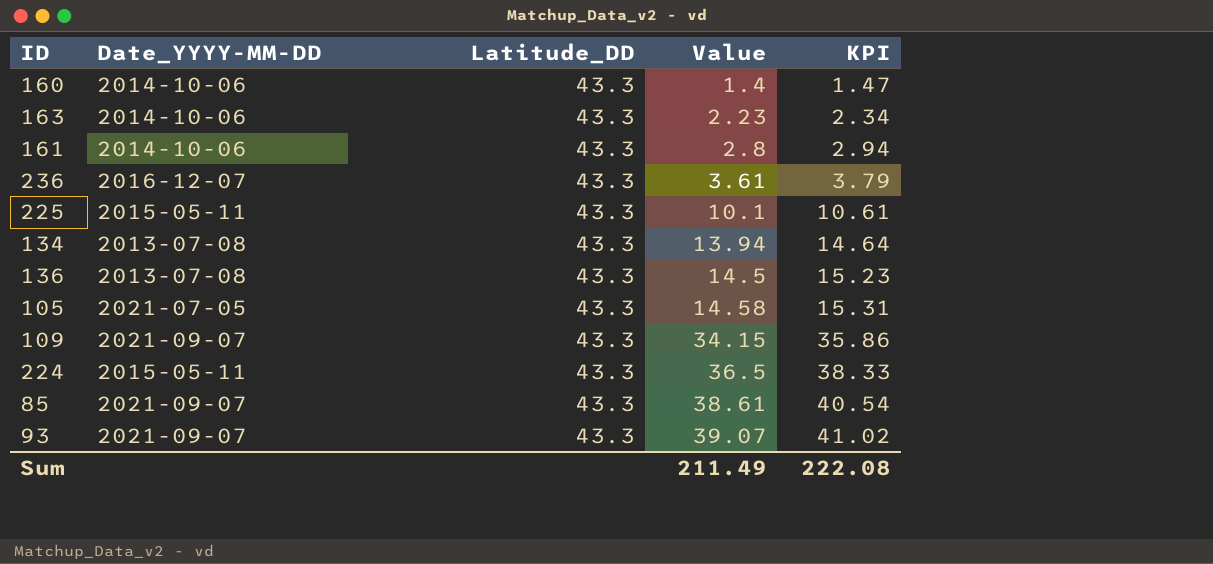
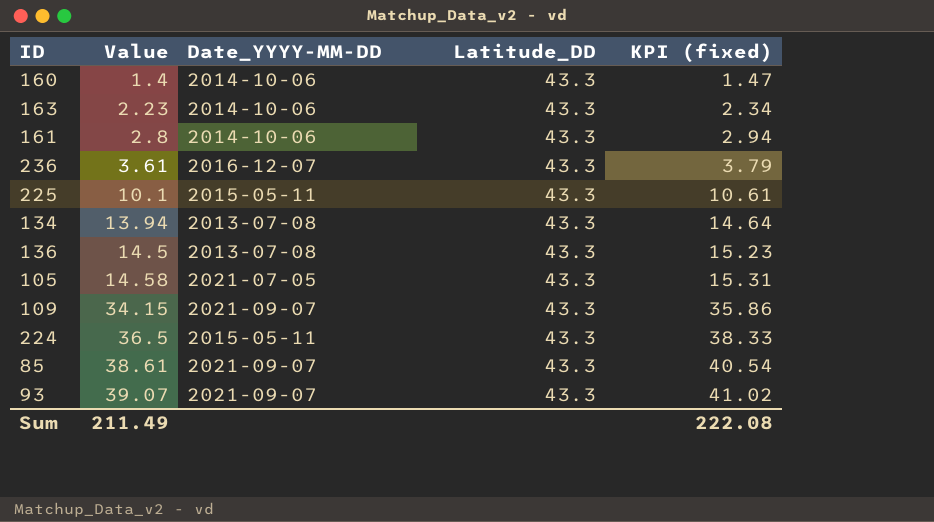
column Value | position: 4 -> 2
column name: KPI -> KPI (fixed)

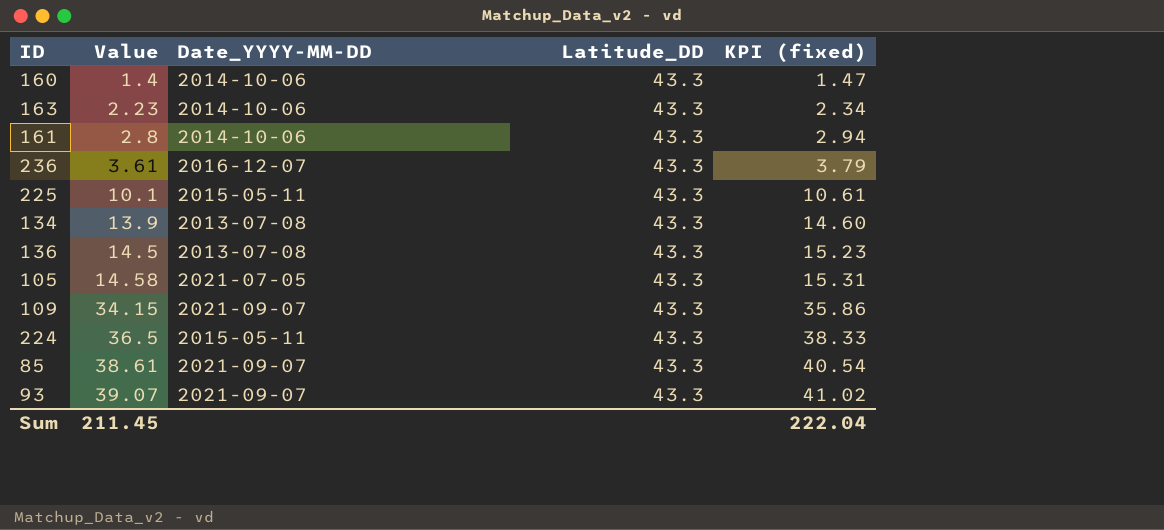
134 | Value: 13.94 -> 13.9
134 | KPI (fixed): 14.64 -> 14.60
Sum | Value: 211.49 -> 211.45
Sum | KPI (fixed): 222.08 -> 222.04

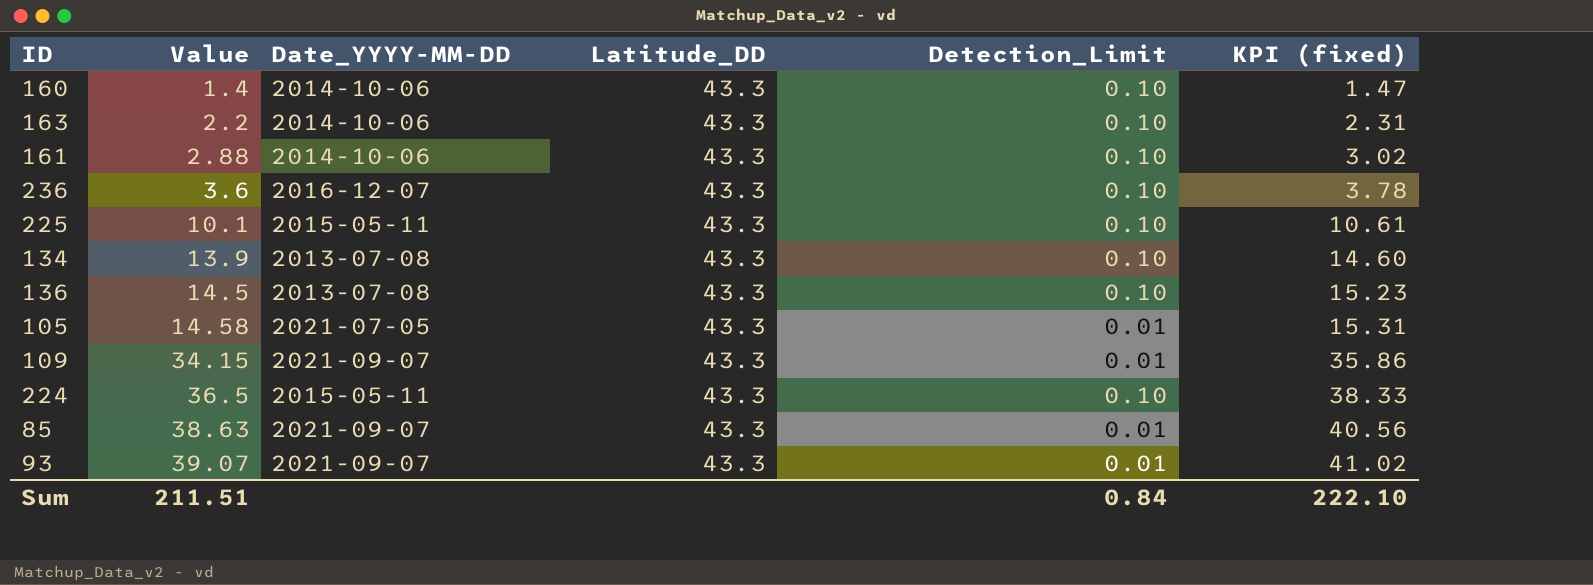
column Detection_Limit | position: none -> 5
163 | Value: 2.23 -> 2.2
163 | KPI (fixed): 2.34 -> 2.31
161 | Value: 2.8 -> 2.88
161 | KPI (fixed): 2.94 -> 3.02
236 | Value: 3.61 -> 3.6
236 | KPI (fixed): 3.79 -> 3.78
85 | Value: 38.61 -> 38.63
85 | KPI (fixed): 40.54 -> 40.56
Sum | Value: 211.45 -> 211.51
Sum | KPI (fixed): 222.04 -> 222.10

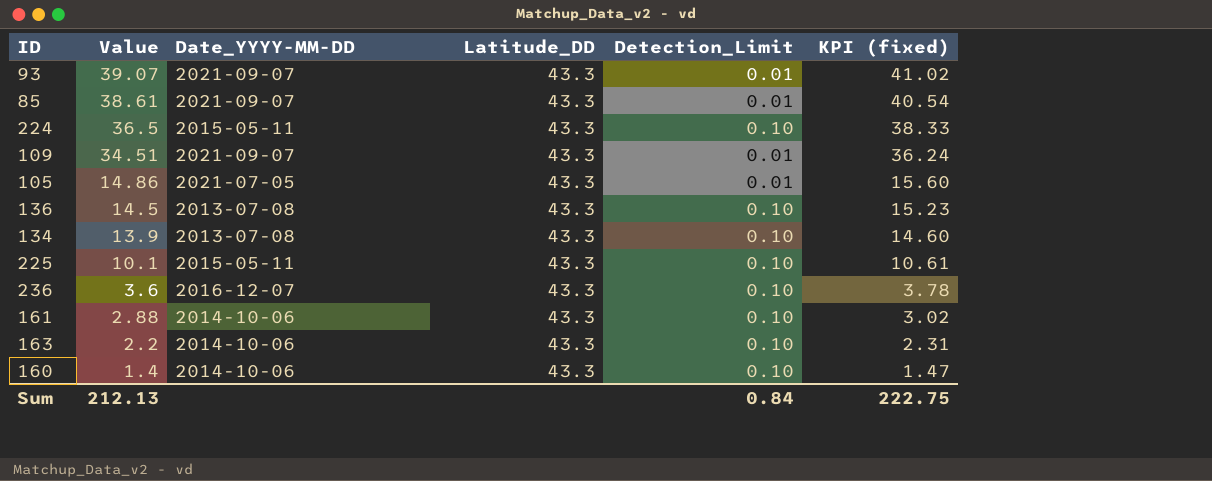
row order: Value ascending -> Value descending
85 | Value: 38.63 -> 38.61
85 | KPI (fixed): 40.56 -> 40.54
109 | Value: 34.15 -> 34.51
109 | KPI (fixed): 35.86 -> 36.24
105 | Value: 14.58 -> 14.86
105 | KPI (fixed): 15.31 -> 15.60
Sum | Value: 211.51 -> 212.13
Sum | KPI (fixed): 222.10 -> 222.75

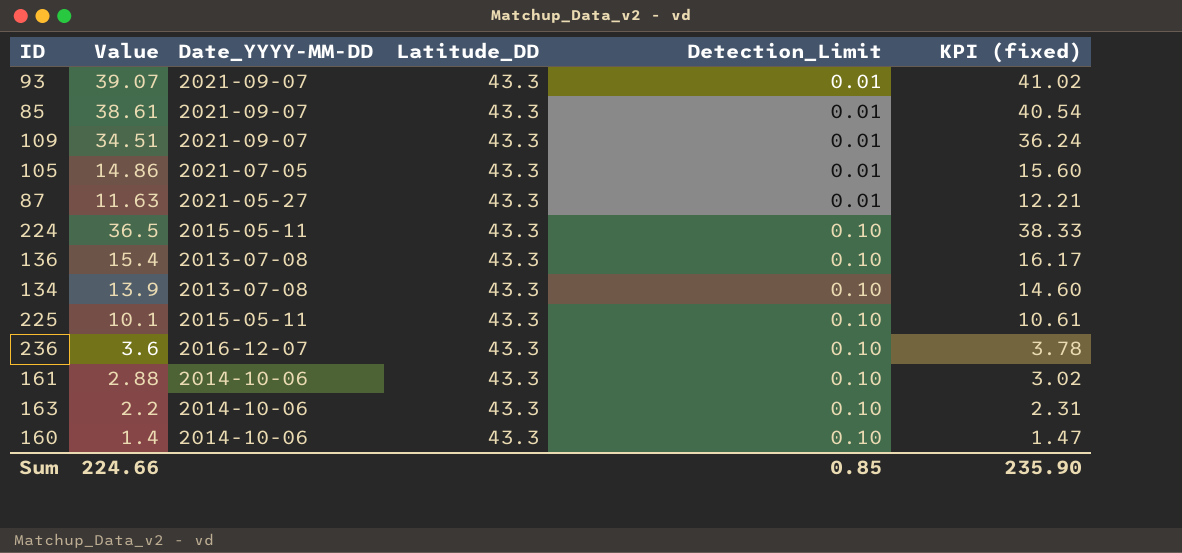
row order: Value descending -> Detection_Limit ascending
row 87: none -> 11.63 | 2021-05-27 | 43.3 | 0.01 | 12.21
136 | Value: 14.5 -> 15.4
136 | KPI (fixed): 15.23 -> 16.17
Sum | Value: 212.13 -> 224.66
Sum | Detection_Limit: 0.84 -> 0.85
Sum | KPI (fixed): 222.75 -> 235.90

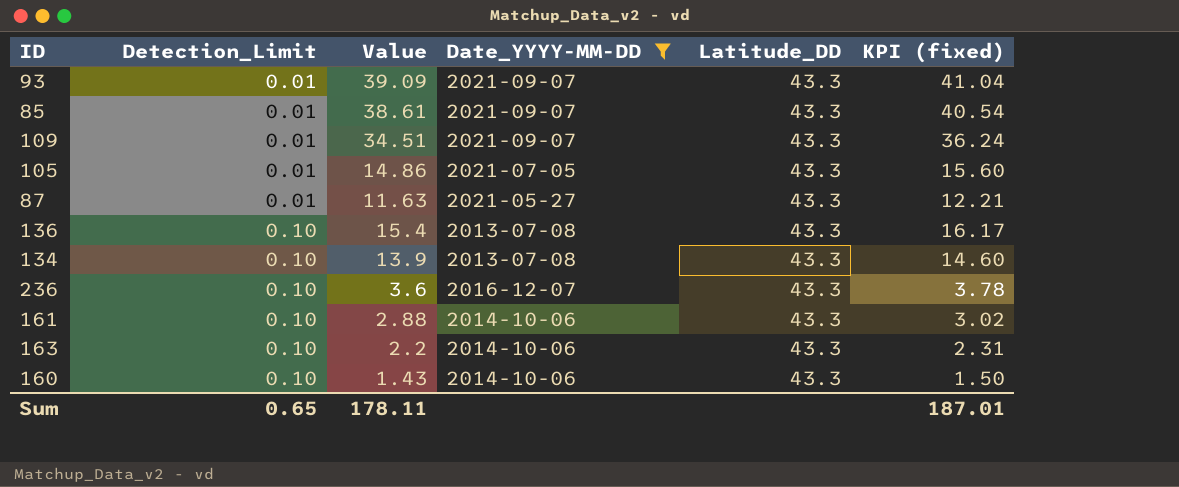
filter: none -> Date_YYYY-MM-DD != 2015-05-11
column Detection_Limit | position: 5 -> 2
93 | Value: 39.07 -> 39.09
93 | KPI (fixed): 41.02 -> 41.04
160 | Value: 1.4 -> 1.43
160 | KPI (fixed): 1.47 -> 1.50
Sum | Detection_Limit: 0.85 -> 0.65
Sum | Value: 224.66 -> 178.11
Sum | KPI (fixed): 235.90 -> 187.01

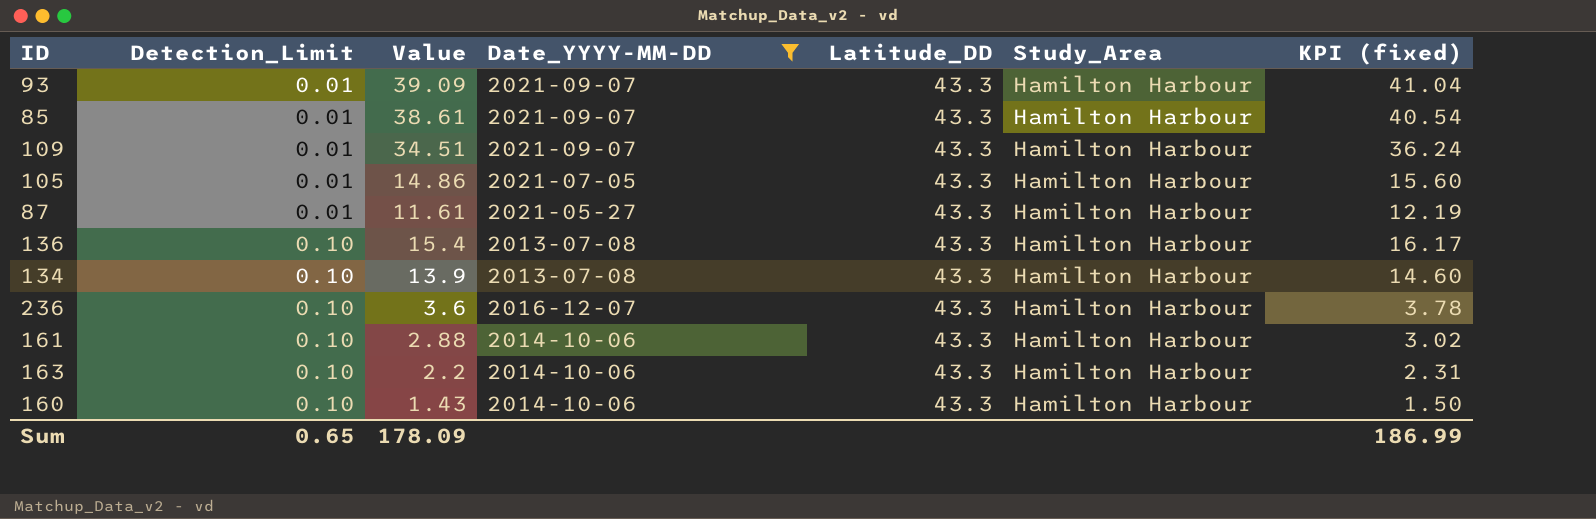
column Study_Area | position: none -> 6
87 | Value: 11.63 -> 11.61
87 | KPI (fixed): 12.21 -> 12.19
Sum | Value: 178.11 -> 178.09
Sum | KPI (fixed): 187.01 -> 186.99

